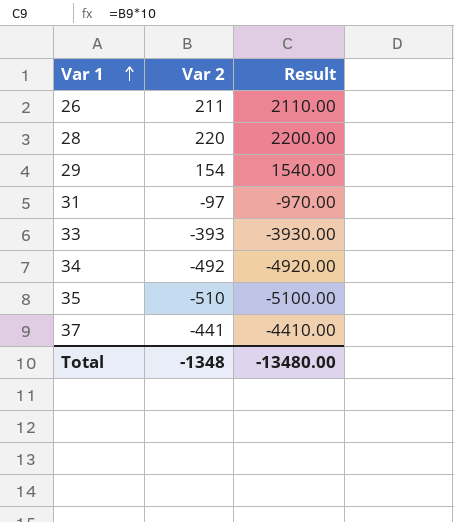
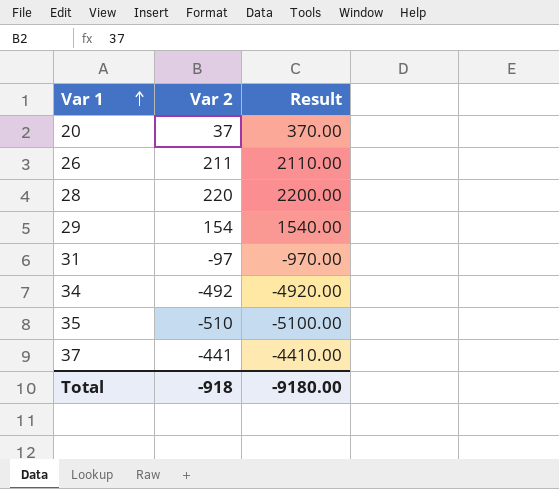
row 33: -393 | -3930.00 -> none
row 20: none -> 37 | 370.00
Total | Var 2: -1348 -> -918
Total | Result: -13480.00 -> -9180.00

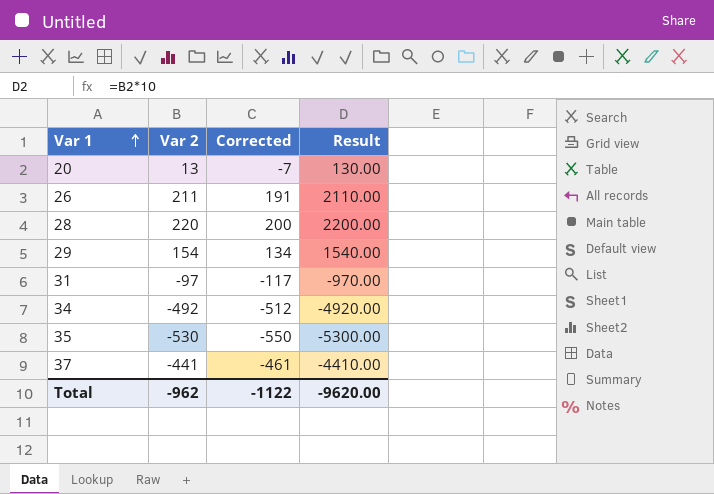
column Corrected | formula: none -> [Var 2] - 20
20 | Var 2: 37 -> 13
20 | Result: 370.00 -> 130.00
35 | Var 2: -510 -> -530
35 | Result: -5100.00 -> -5300.00
Total | Var 2: -918 -> -962
Total | Result: -9180.00 -> -9620.00

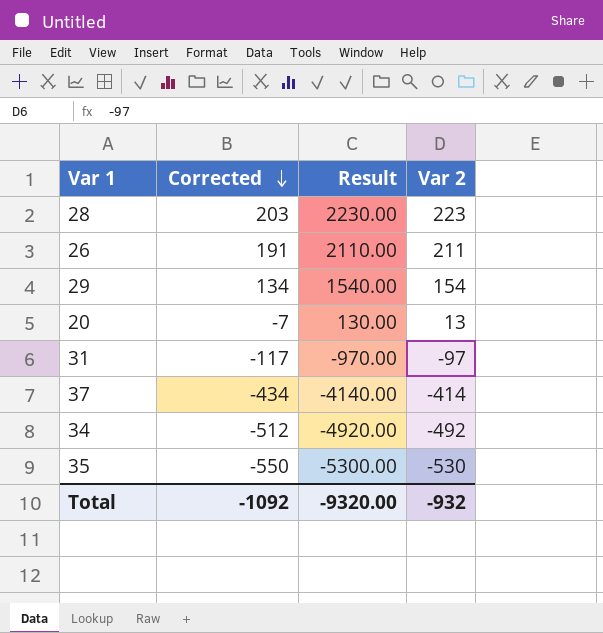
row order: Var 1 ascending -> Corrected descending
column Var 2 | position: 2 -> 4
28 | Corrected: 200 -> 203
28 | Result: 2200.00 -> 2230.00
28 | Var 2: 220 -> 223
37 | Corrected: -461 -> -434
37 | Result: -4410.00 -> -4140.00
37 | Var 2: -441 -> -414
Total | Corrected: -1122 -> -1092
Total | Result: -9620.00 -> -9320.00
Total | Var 2: -962 -> -932

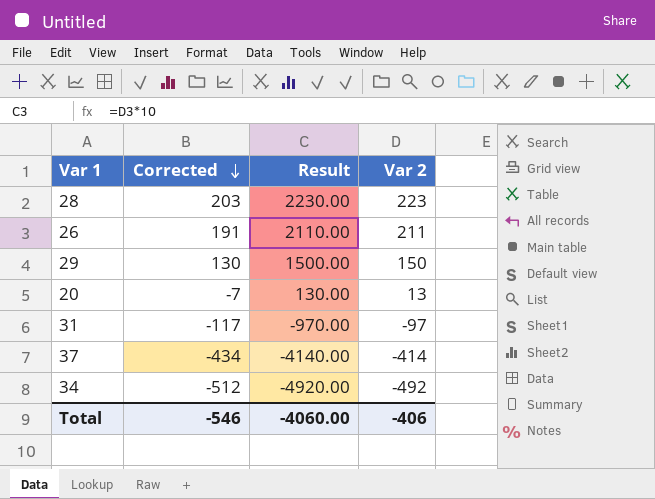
row 35: -550 | -5300.00 | -530 -> none
29 | Corrected: 134 -> 130
29 | Result: 1540.00 -> 1500.00
29 | Var 2: 154 -> 150
Total | Corrected: -1092 -> -546
Total | Result: -9320.00 -> -4060.00
Total | Var 2: -932 -> -406

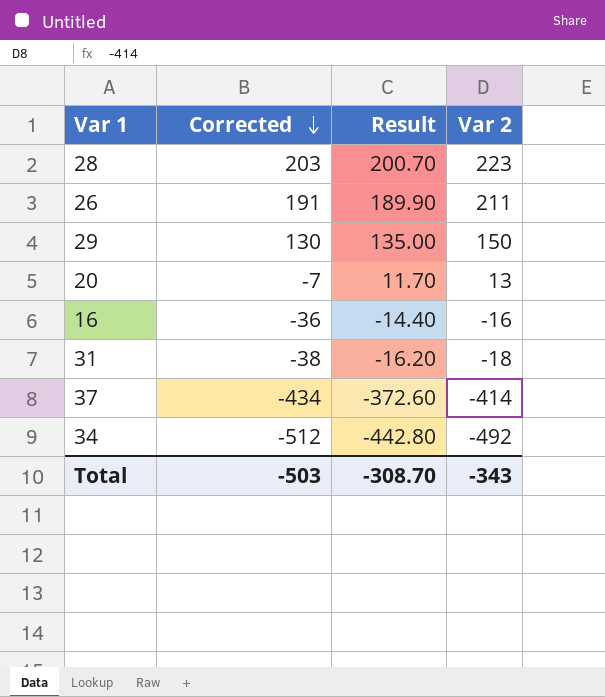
column Result | formula: [Var 2] * 10 -> [Var 2] * 0.9
row 16: none -> -36 | -14.40 | -16
31 | Corrected: -117 -> -38
31 | Var 2: -97 -> -18
Total | Corrected: -546 -> -503
Total | Result: -4060.00 -> -308.70
Total | Var 2: -406 -> -343

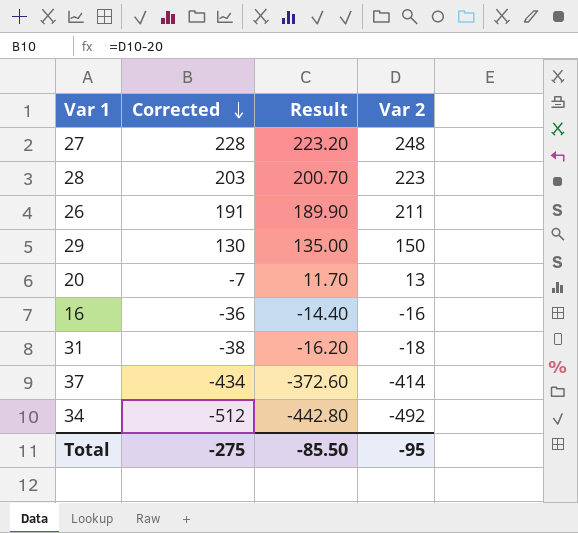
row 27: none -> 228 | 223.20 | 248
Total | Corrected: -503 -> -275
Total | Result: -308.70 -> -85.50
Total | Var 2: -343 -> -95

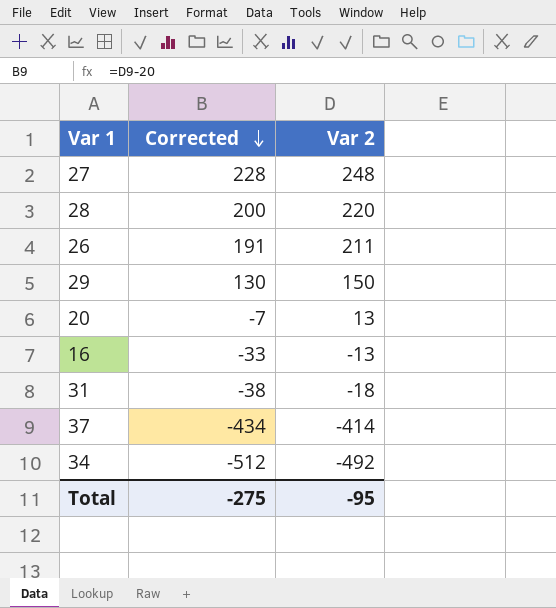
column Result | formula: [Var 2] * 0.9 -> none
28 | Corrected: 203 -> 200
28 | Var 2: 223 -> 220
16 | Corrected: -36 -> -33
16 | Var 2: -16 -> -13

